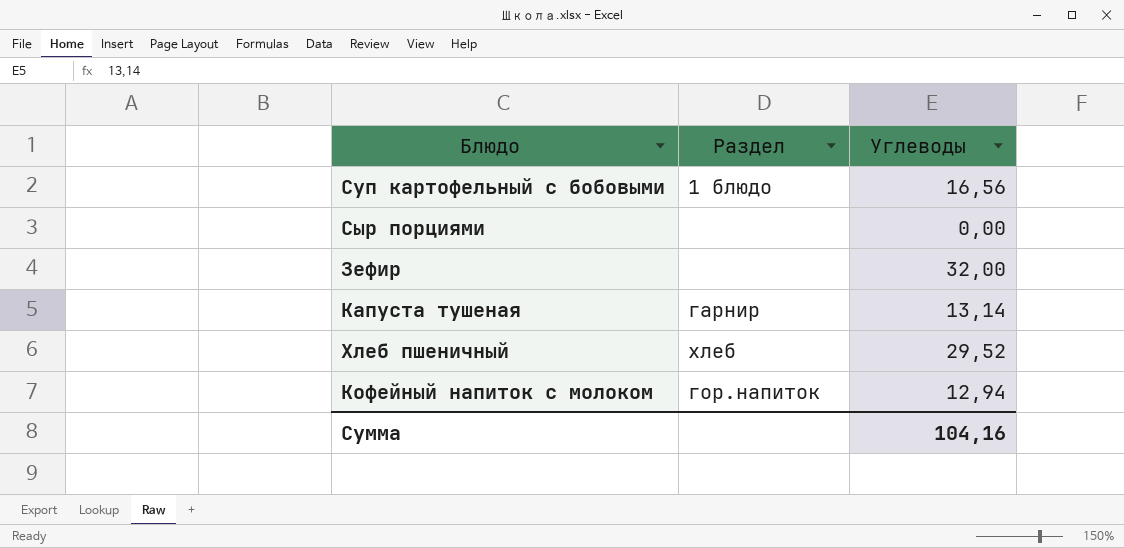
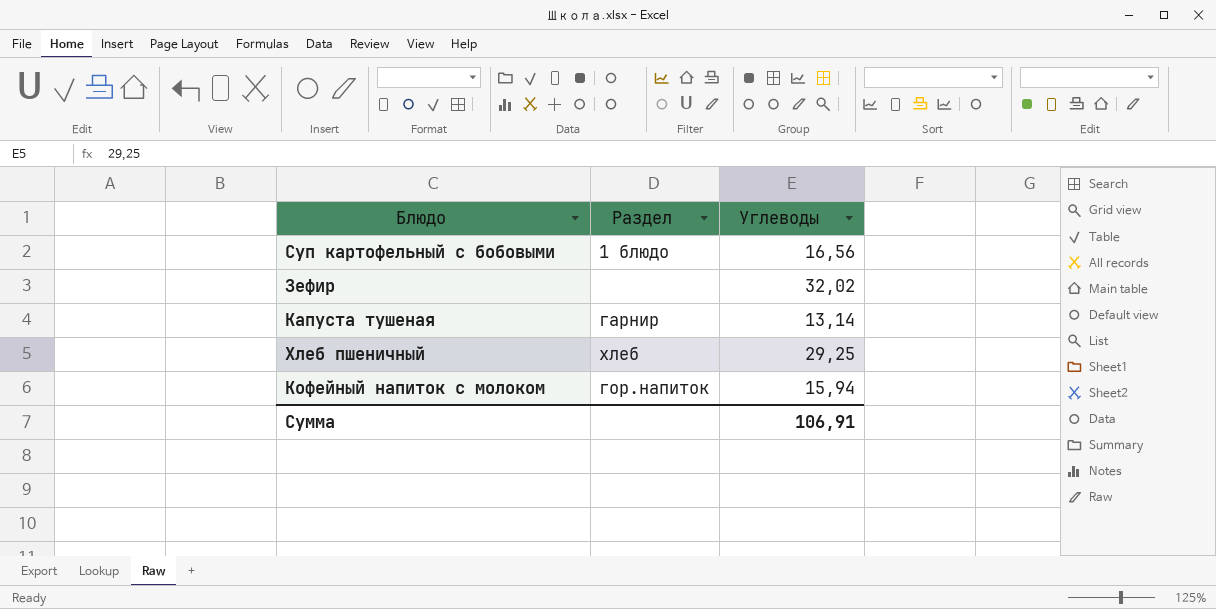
row Сыр порциями: none | 0,00 -> none
Зефир | Углеводы: 32,00 -> 32,02
Хлеб пшеничный | Углеводы: 29,52 -> 29,25
Кофейный напиток с молоком | Углеводы: 12,94 -> 15,94
Сумма | Углеводы: 104,16 -> 106,91

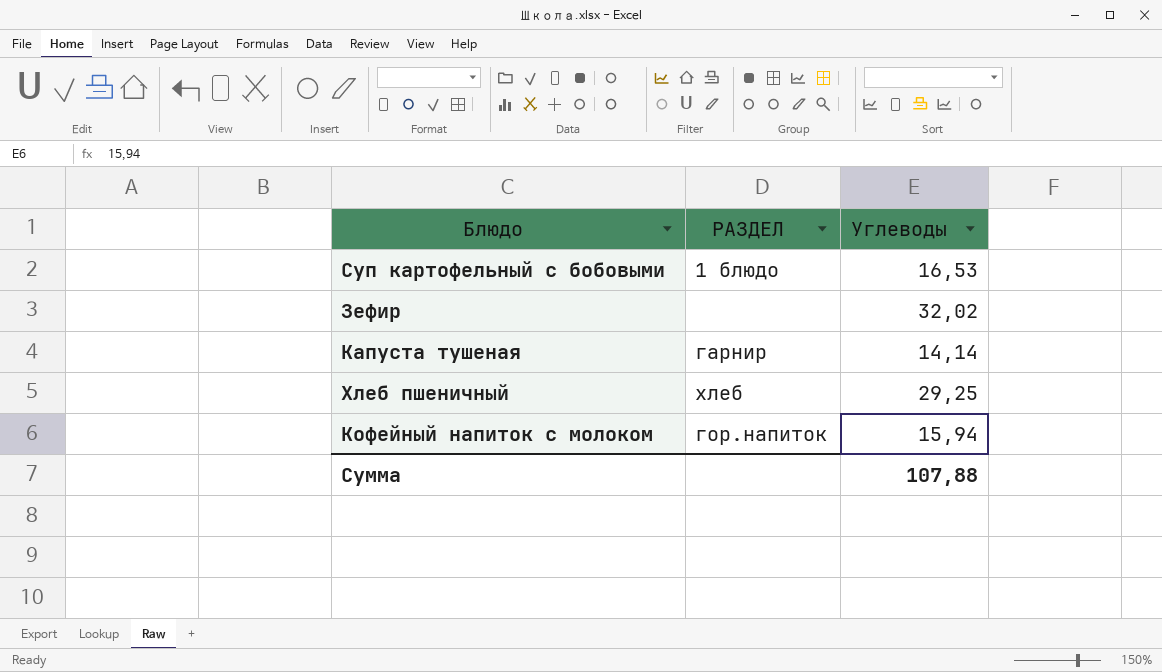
column name: Раздел -> РАЗДЕЛ
Суп картофельный с бобовыми | Углеводы: 16,56 -> 16,53
Капуста тушеная | Углеводы: 13,14 -> 14,14
Сумма | Углеводы: 106,91 -> 107,88

